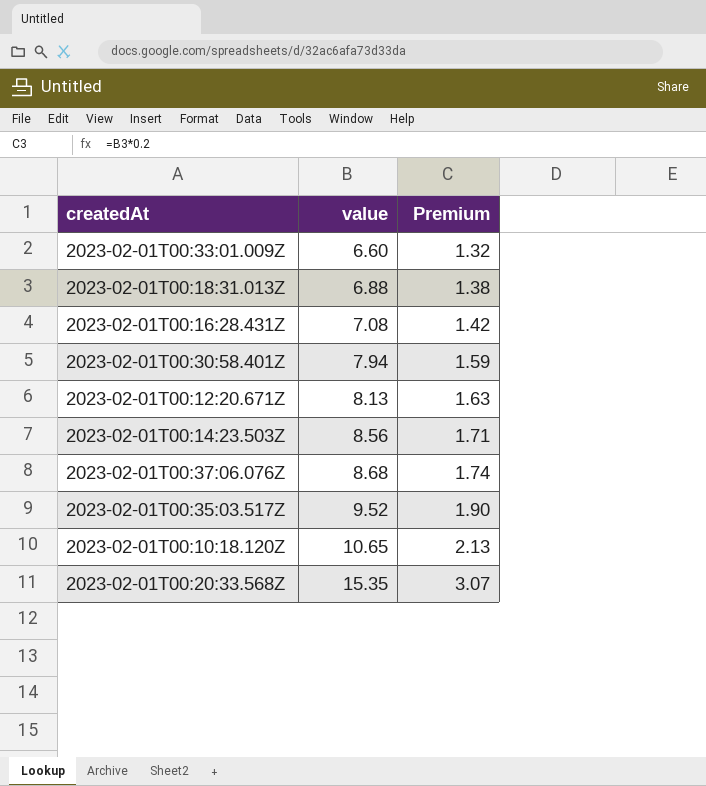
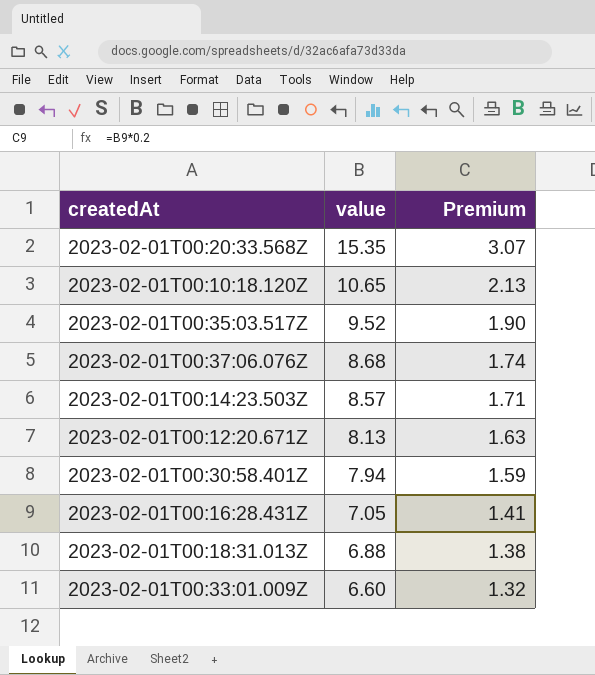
row order: value ascending -> value descending
2023-02-01T00:14:23.503Z | value: 8.56 -> 8.57
2023-02-01T00:16:28.431Z | value: 7.08 -> 7.05
2023-02-01T00:16:28.431Z | Premium: 1.42 -> 1.41

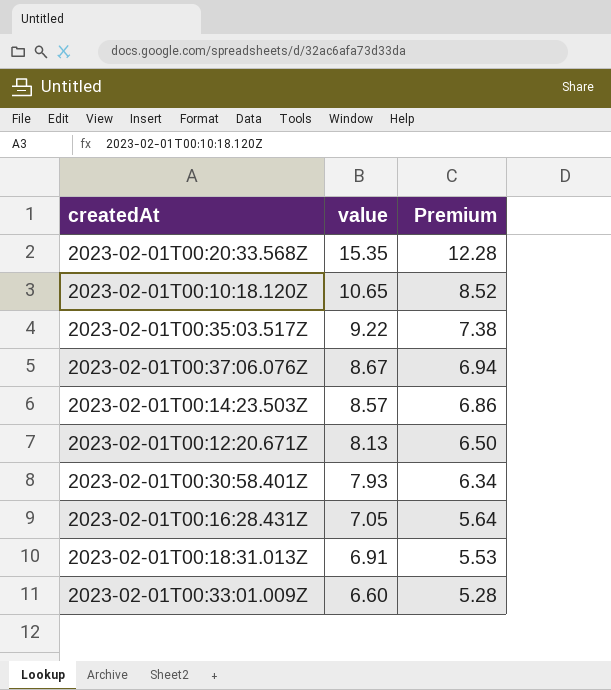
column Premium | formula: [value] * 0.2 -> [value] * 0.8
2023-02-01T00:35:03.517Z | value: 9.52 -> 9.22
2023-02-01T00:37:06.076Z | value: 8.68 -> 8.67
2023-02-01T00:30:58.401Z | value: 7.94 -> 7.93
2023-02-01T00:18:31.013Z | value: 6.88 -> 6.91

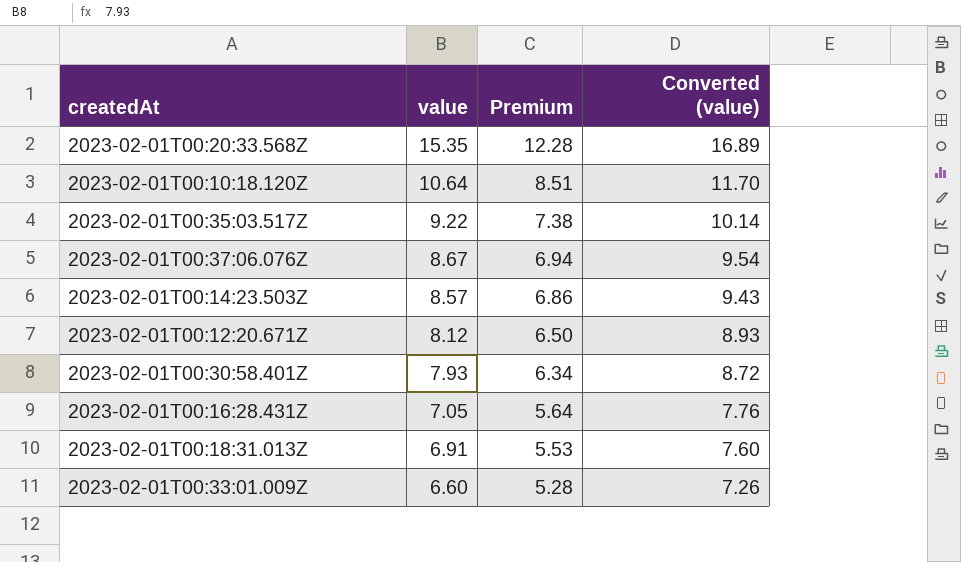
column Converted (value) | formula: none -> [value] * 1.1
2023-02-01T00:10:18.120Z | value: 10.65 -> 10.64
2023-02-01T00:10:18.120Z | Premium: 8.52 -> 8.51
2023-02-01T00:12:20.671Z | value: 8.13 -> 8.12

